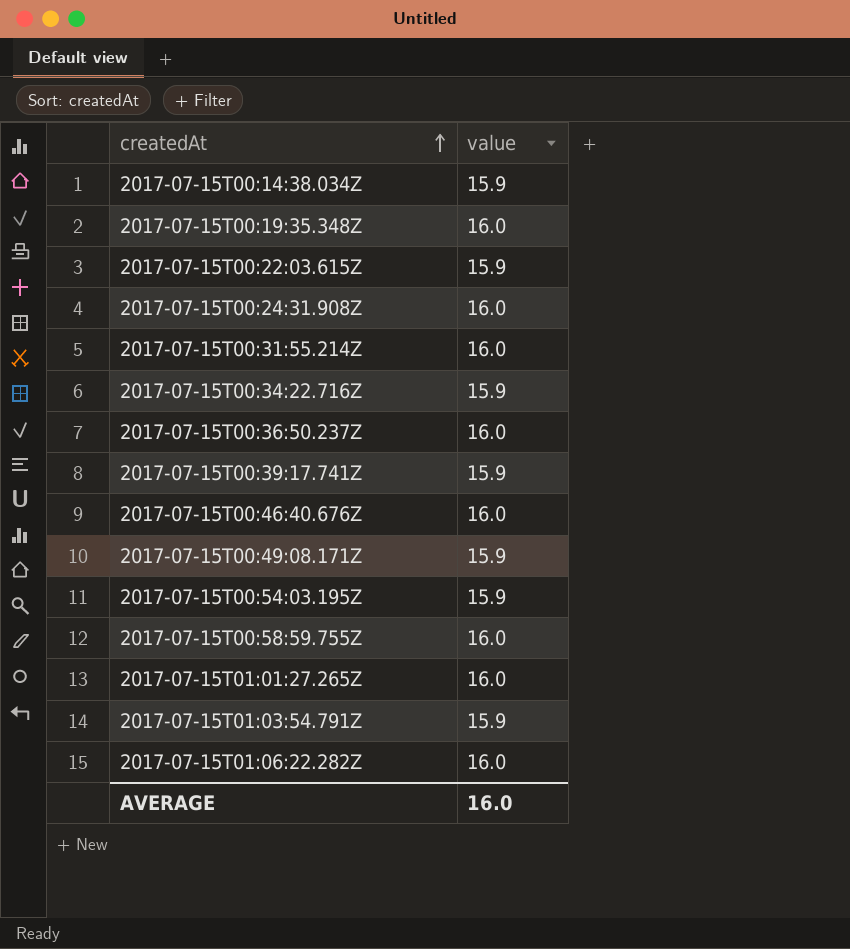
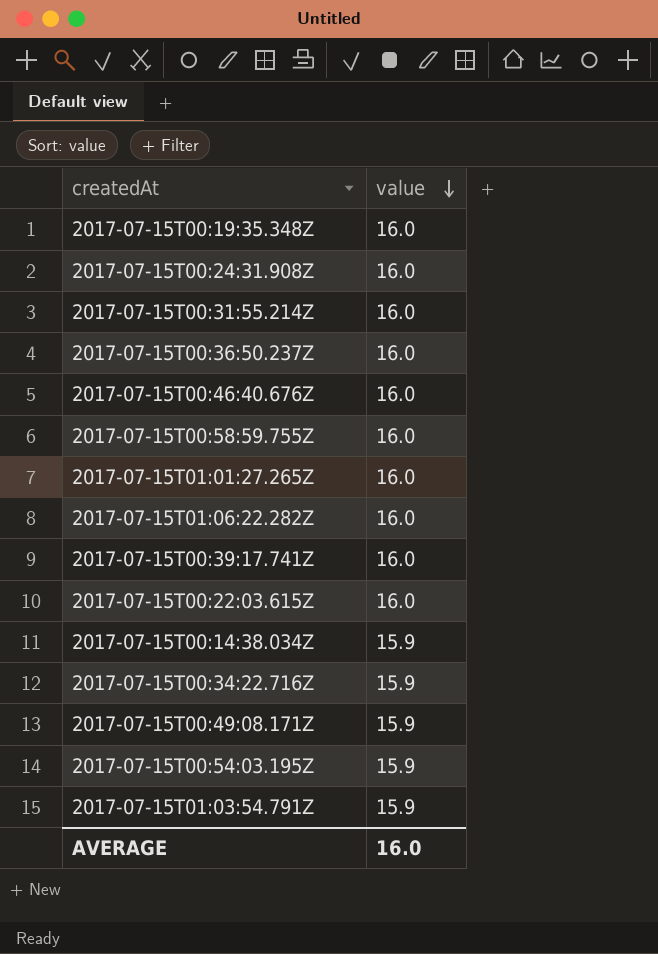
row order: createdAt ascending -> value descending
2017-07-15T00:39:17.741Z | value: 15.9 -> 16.0
2017-07-15T00:22:03.615Z | value: 15.9 -> 16.0

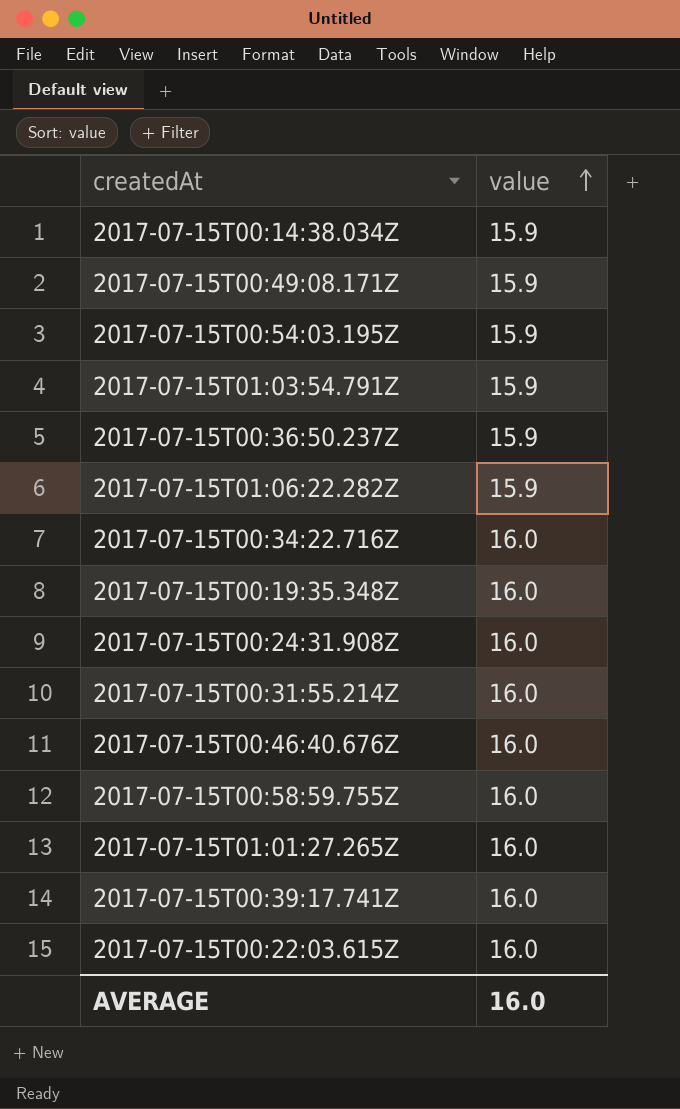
row order: value descending -> value ascending
2017-07-15T00:36:50.237Z | value: 16.0 -> 15.9
2017-07-15T01:06:22.282Z | value: 16.0 -> 15.9
2017-07-15T00:34:22.716Z | value: 15.9 -> 16.0

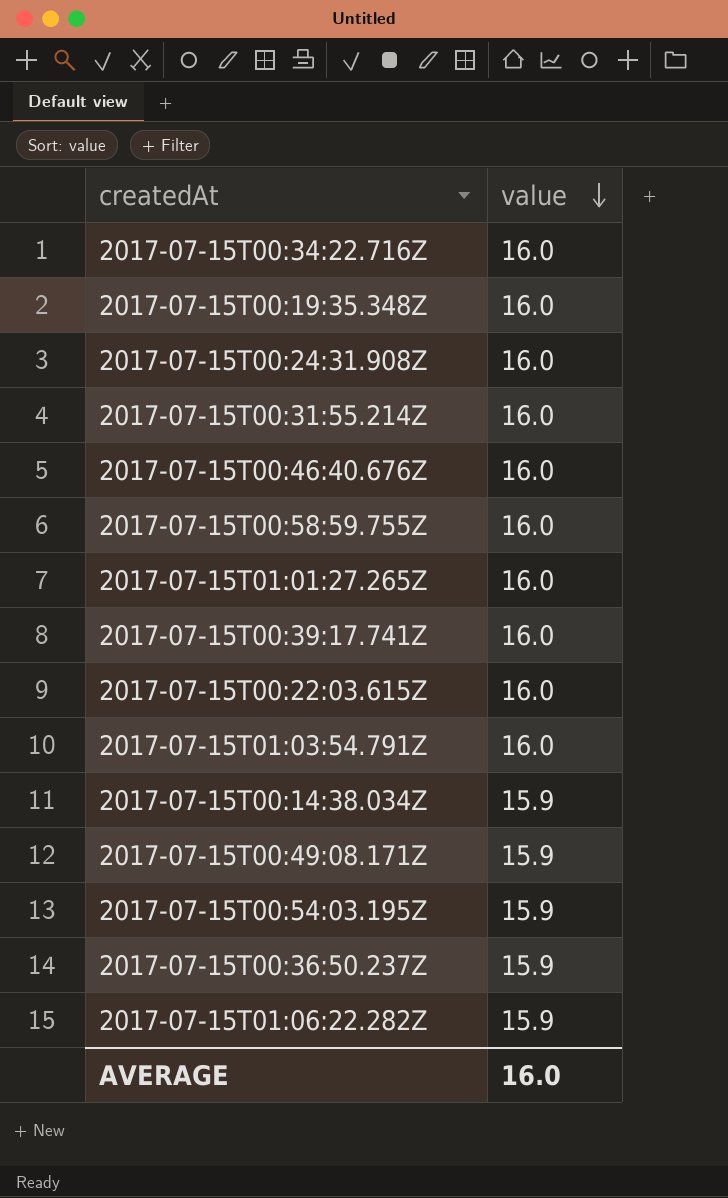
row order: value ascending -> value descending
2017-07-15T01:03:54.791Z | value: 15.9 -> 16.0

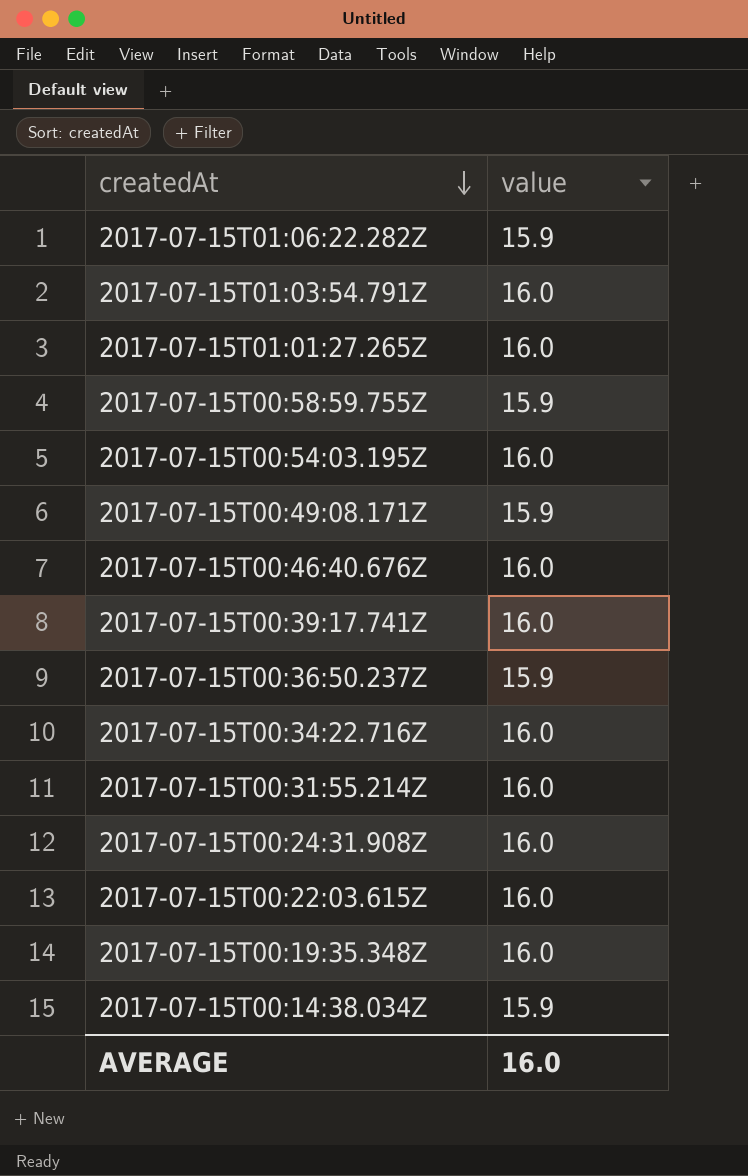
row order: value descending -> createdAt descending
2017-07-15T00:58:59.755Z | value: 16.0 -> 15.9
2017-07-15T00:54:03.195Z | value: 15.9 -> 16.0

